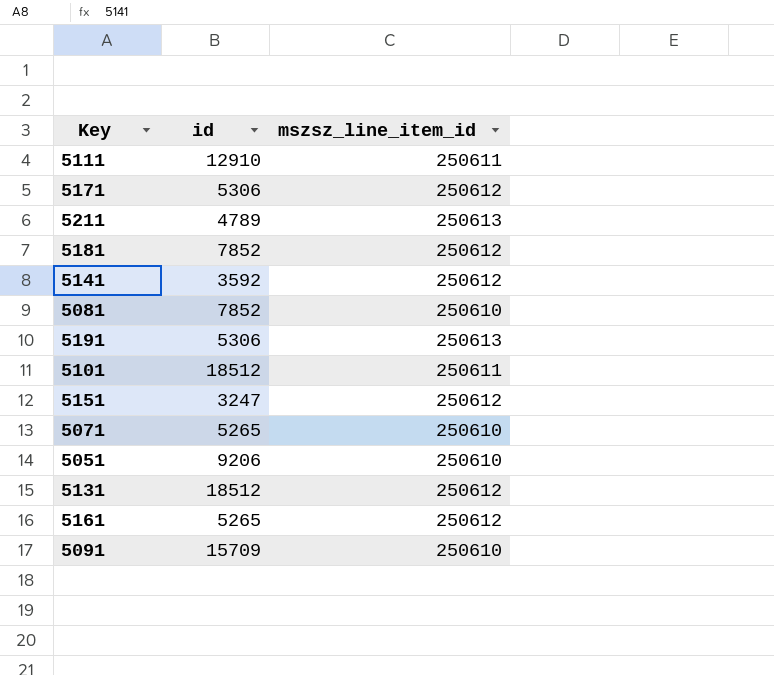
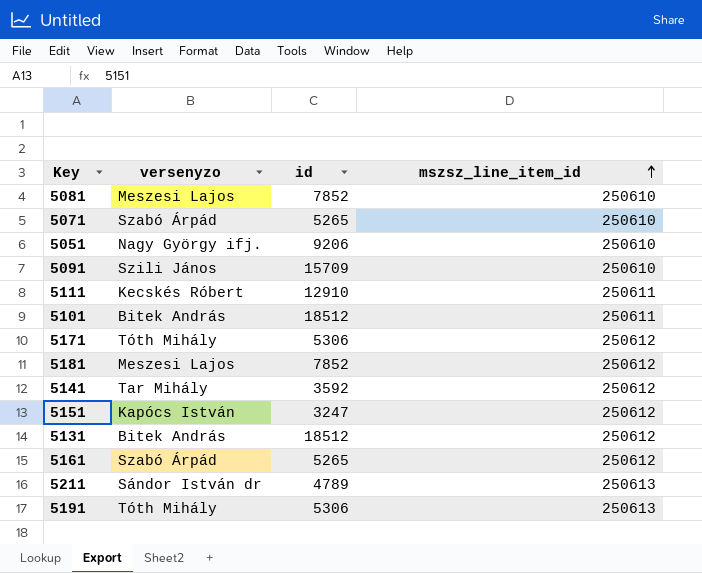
row order: none -> mszsz_line_item_id ascending
column versenyzo | position: none -> 2

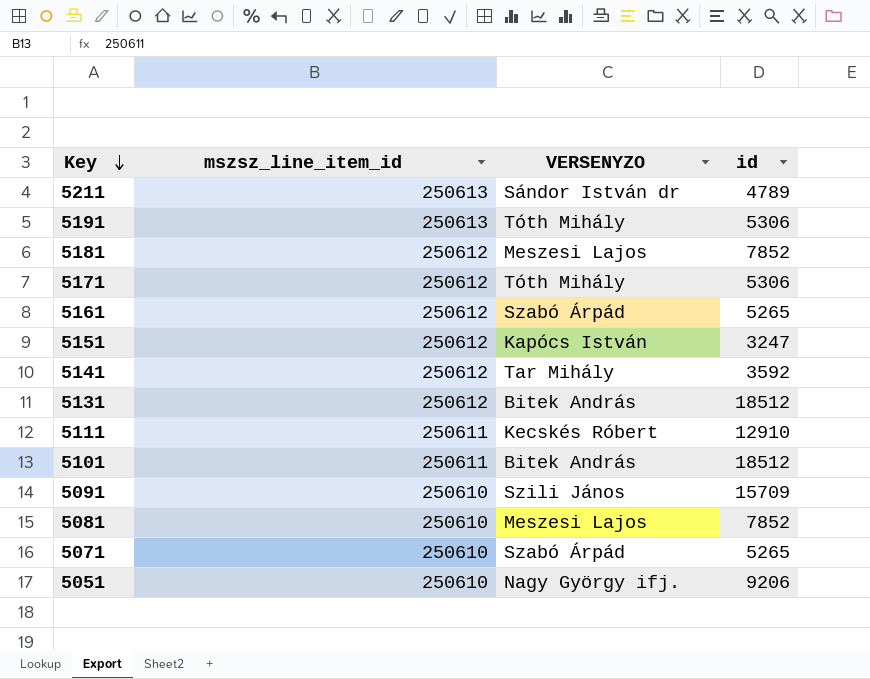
row order: mszsz_line_item_id ascending -> Key descending
column mszsz_line_item_id | position: 4 -> 2
column name: versenyzo -> VERSENYZO

